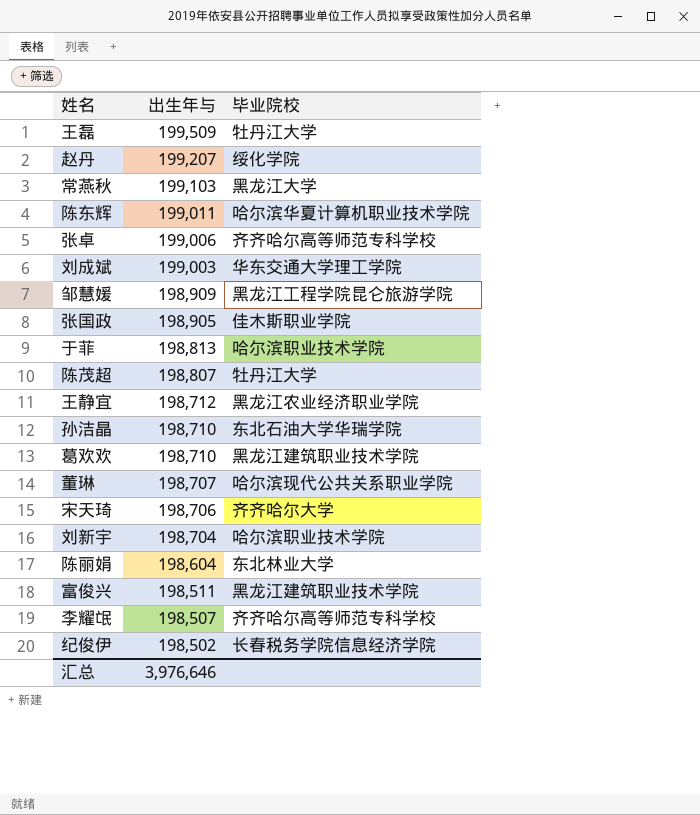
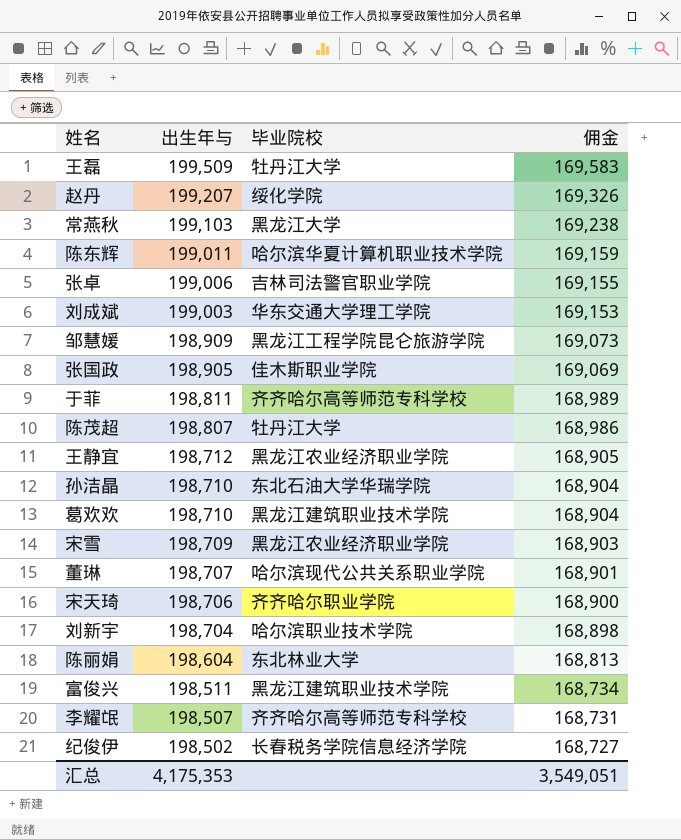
column 佣金 | formula: none -> [出生年与] * 0.85
张卓 | 毕业院校: 齐齐哈尔高等师范专科学校 -> 吉林司法警官职业学院
于菲 | 出生年与: 198,813 -> 198,811
于菲 | 毕业院校: 哈尔滨职业技术学院 -> 齐齐哈尔高等师范专科学校
row 宋雪: none -> 198,709 | 黑龙江农业经济职业学院 | 168,903
宋天琦 | 毕业院校: 齐齐哈尔大学 -> 齐齐哈尔职业学院
汇总 | 出生年与: 3,976,646 -> 4,175,353

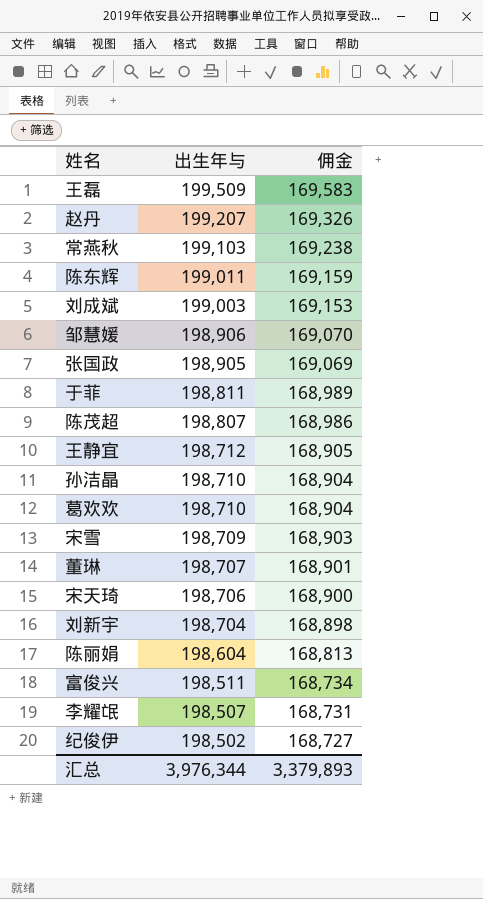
column 毕业院校 | position: 3 -> none
row 张卓: 199,006 | 吉林司法警官职业学院 | 169,155 -> none
邹慧媛 | 出生年与: 198,909 -> 198,906
邹慧媛 | 佣金: 169,073 -> 169,070
汇总 | 出生年与: 4,175,353 -> 3,976,344
汇总 | 佣金: 3,549,051 -> 3,379,893

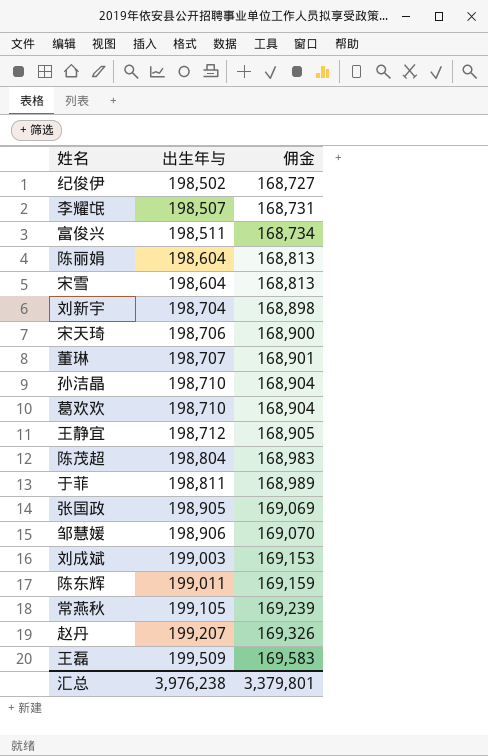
row order: 出生年与 descending -> 出生年与 ascending
宋雪 | 出生年与: 198,709 -> 198,604
宋雪 | 佣金: 168,903 -> 168,813
陈茂超 | 出生年与: 198,807 -> 198,804
陈茂超 | 佣金: 168,986 -> 168,983
常燕秋 | 出生年与: 199,103 -> 199,105
常燕秋 | 佣金: 169,238 -> 169,239
汇总 | 出生年与: 3,976,344 -> 3,976,238
汇总 | 佣金: 3,379,893 -> 3,379,801

